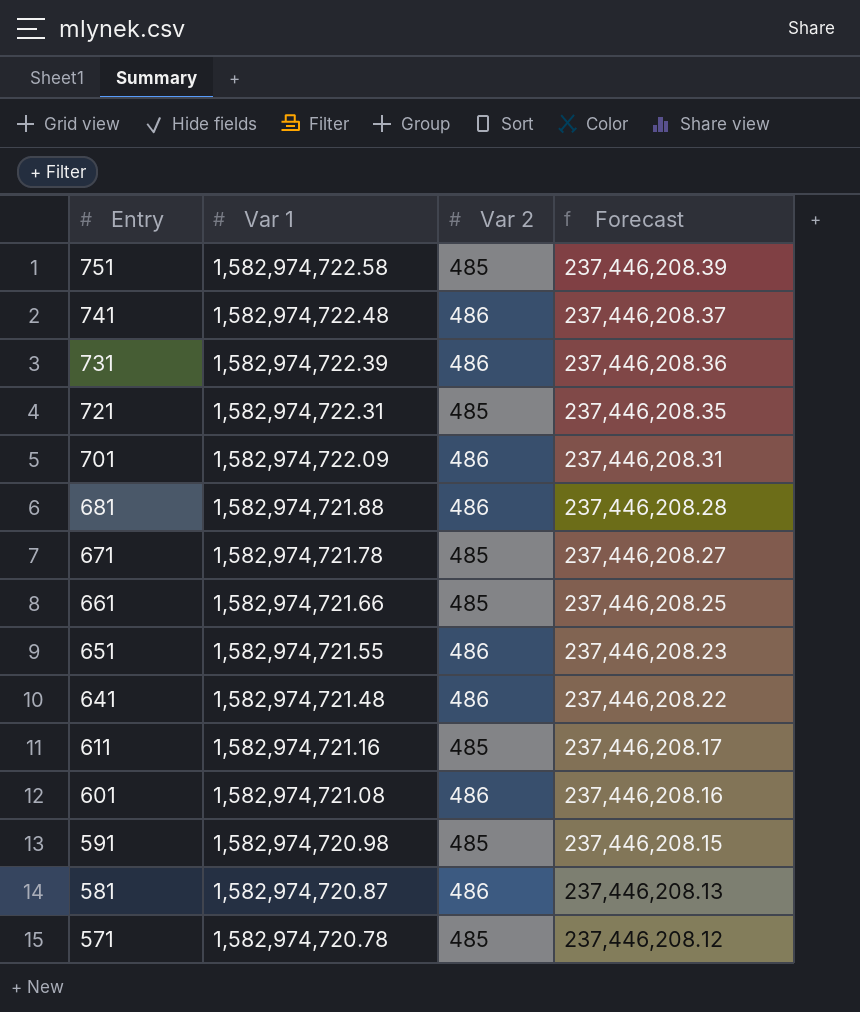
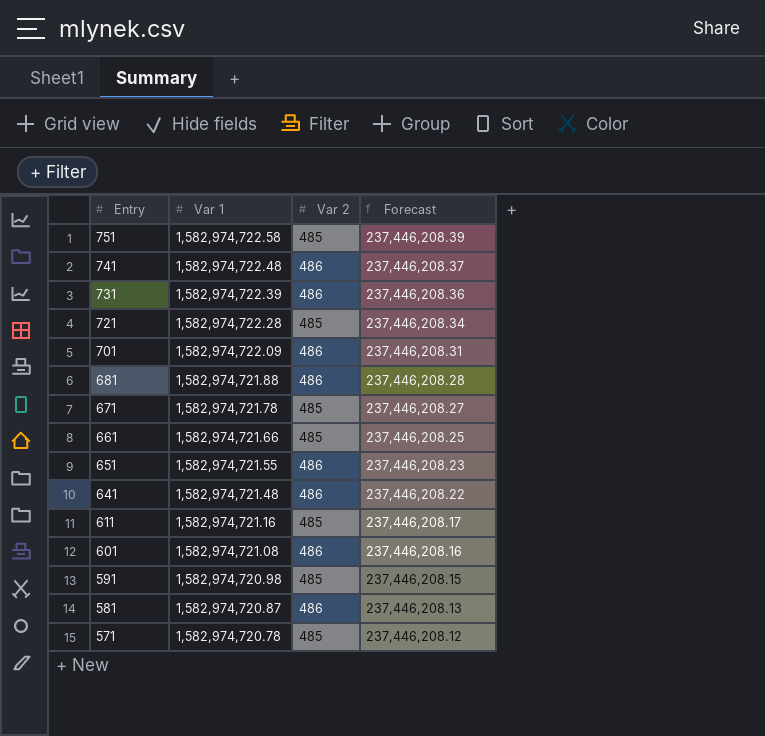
721 | Var 1: 1,582,974,722.31 -> 1,582,974,722.28
721 | Forecast: 237,446,208.35 -> 237,446,208.34

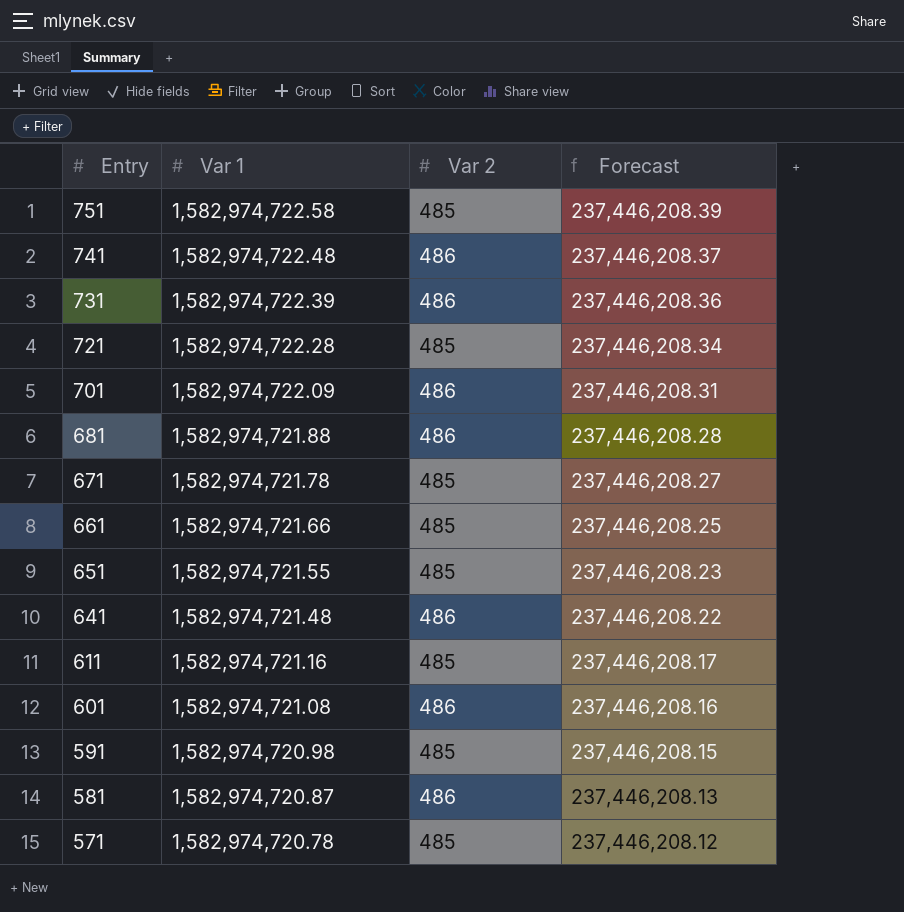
651 | Var 2: 486 -> 485

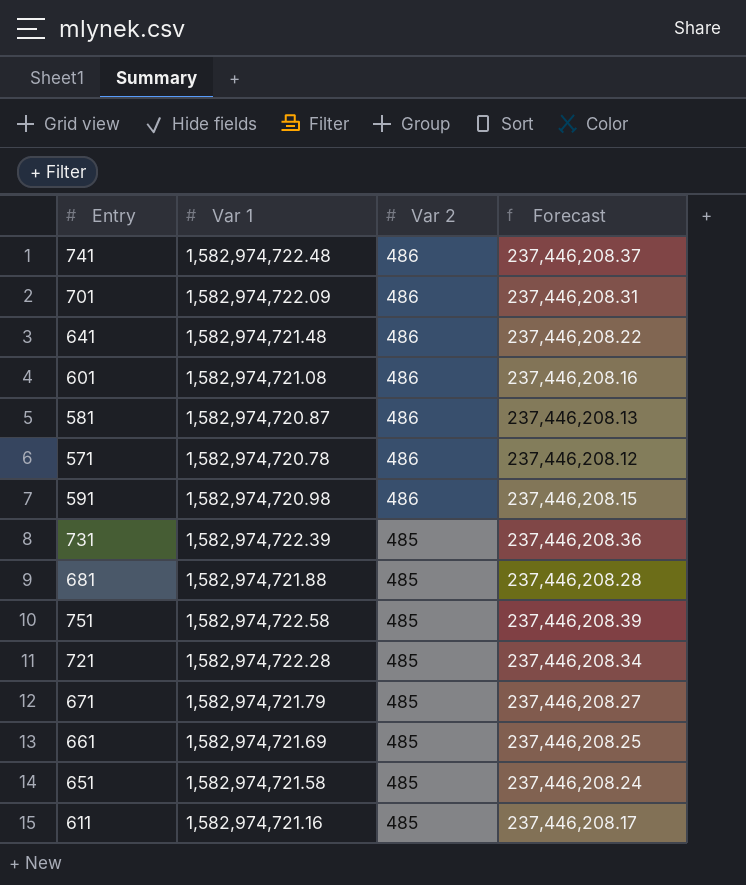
row order: Entry descending -> Var 2 descending
571 | Var 2: 485 -> 486
591 | Var 2: 485 -> 486
731 | Var 2: 486 -> 485
681 | Var 2: 486 -> 485
671 | Var 1: 1,582,974,721.78 -> 1,582,974,721.79
661 | Var 1: 1,582,974,721.66 -> 1,582,974,721.69
651 | Var 1: 1,582,974,721.55 -> 1,582,974,721.58
651 | Forecast: 237,446,208.23 -> 237,446,208.24

